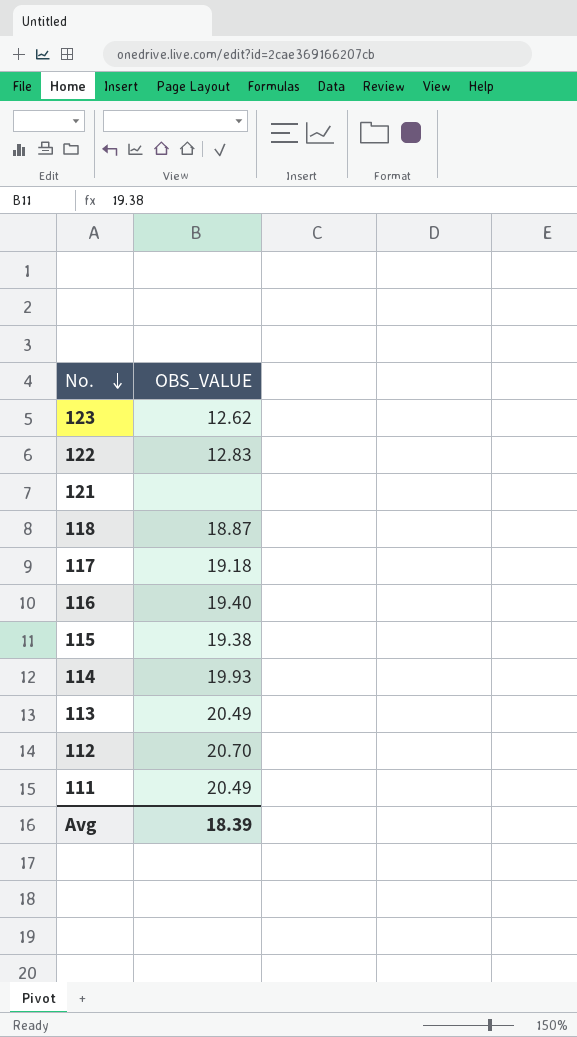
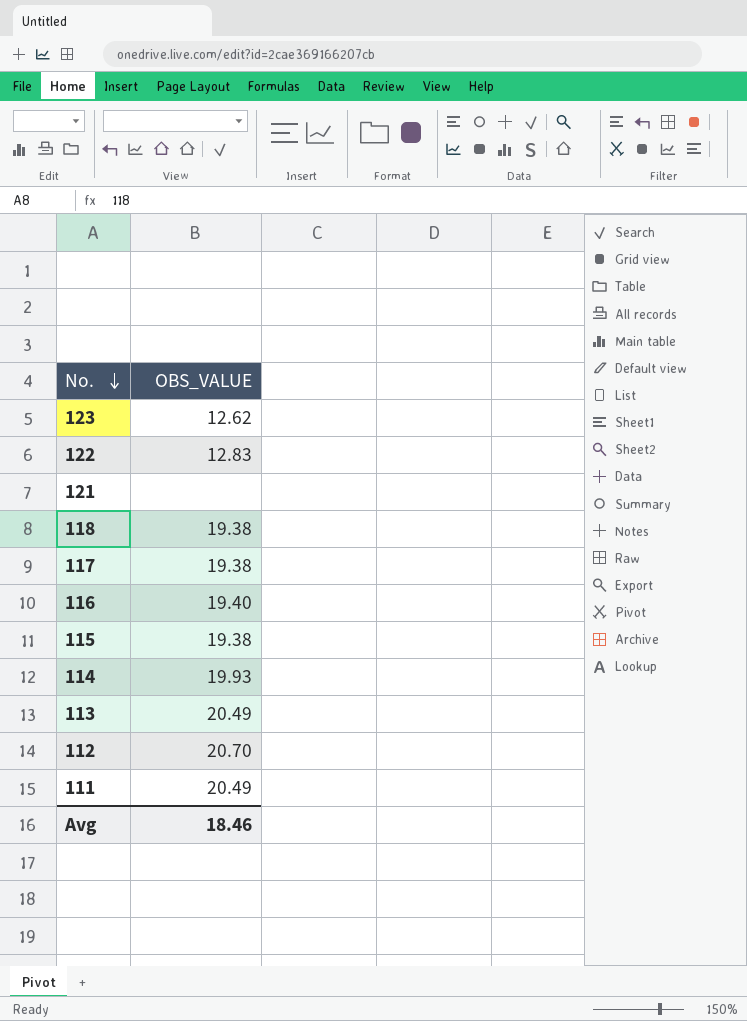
118 | OBS_VALUE: 18.87 -> 19.38
117 | OBS_VALUE: 19.18 -> 19.38
Avg | OBS_VALUE: 18.39 -> 18.46

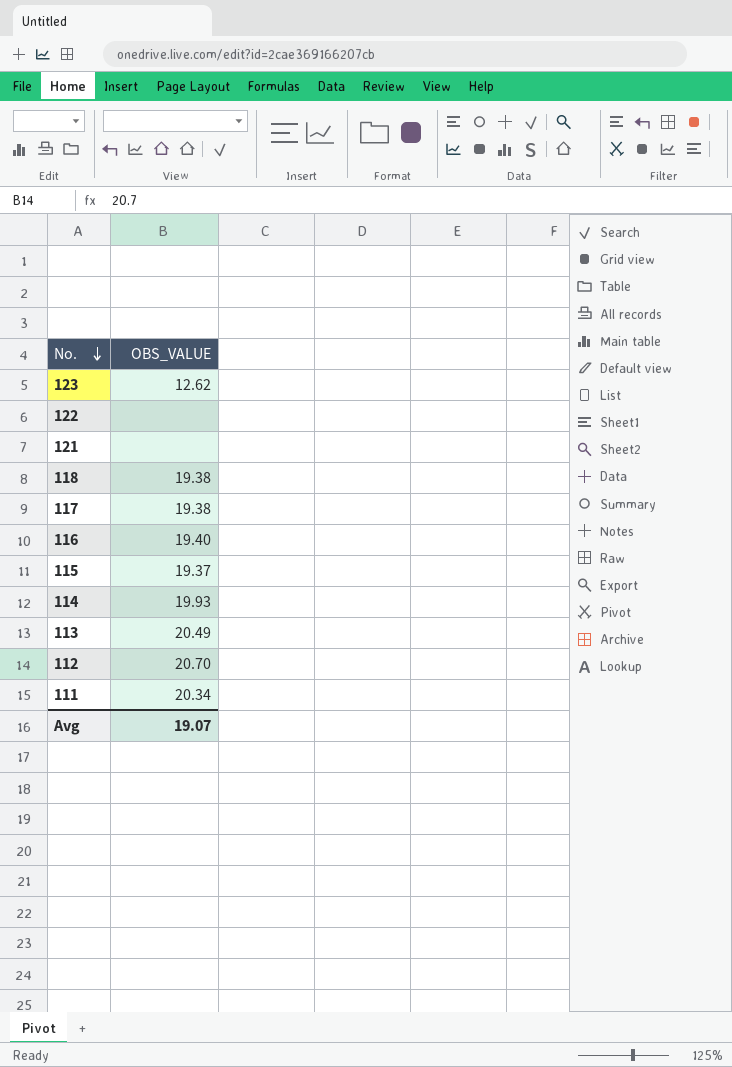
122 | OBS_VALUE: 12.83 -> none
115 | OBS_VALUE: 19.38 -> 19.37
111 | OBS_VALUE: 20.49 -> 20.34
Avg | OBS_VALUE: 18.46 -> 19.07

